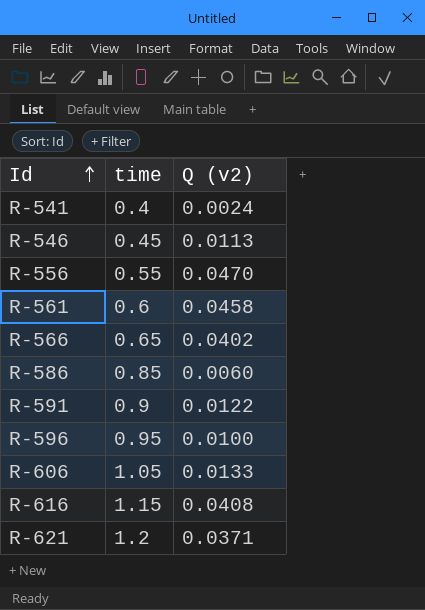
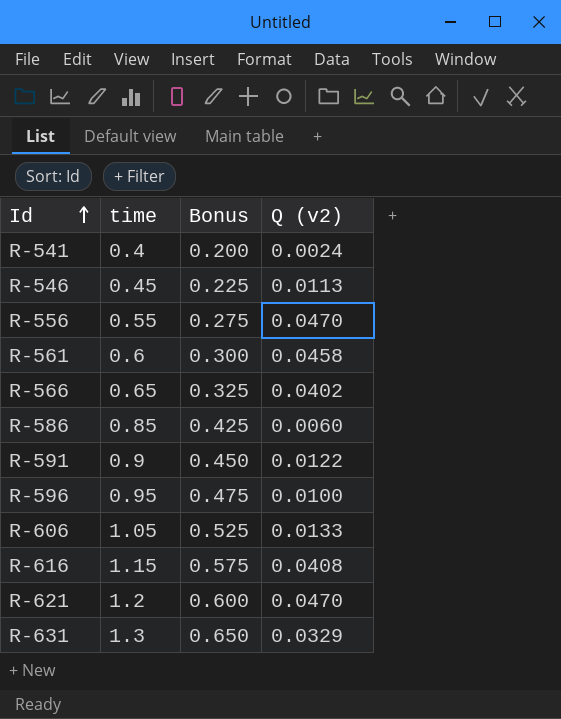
column Bonus | formula: none -> [time] * 0.5
R-621 | Q (v2): 0.0371 -> 0.0470
row R-631: none -> 1.3 | 0.650 | 0.0329

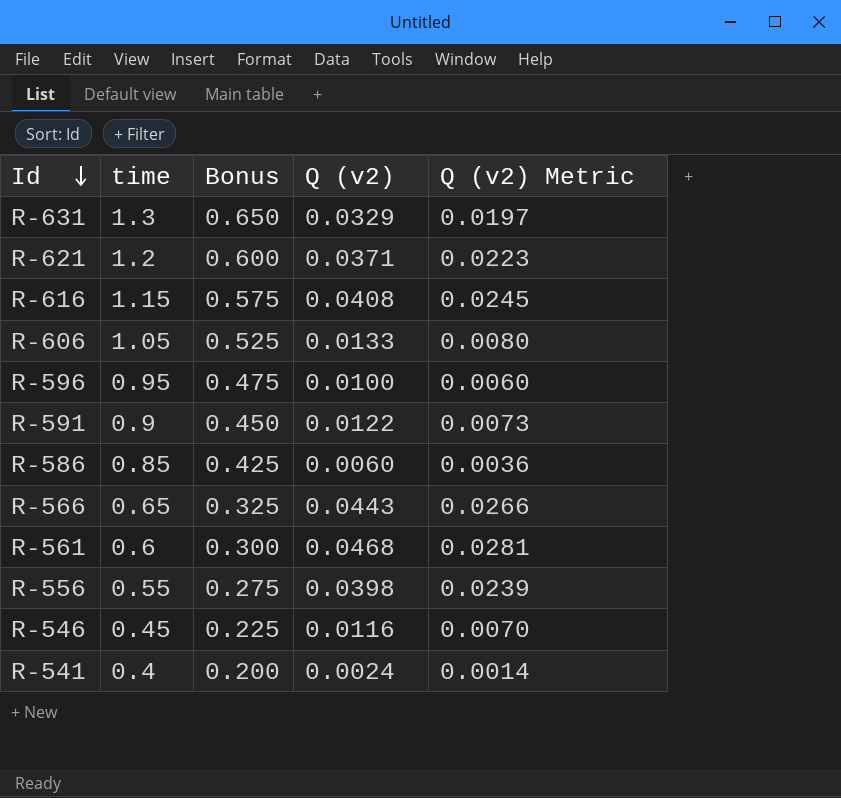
row order: Id ascending -> Id descending
column Q (v2) Metric | formula: none -> [Q (v2)] * 0.6
R-621 | Q (v2): 0.0470 -> 0.0371
R-566 | Q (v2): 0.0402 -> 0.0443
R-561 | Q (v2): 0.0458 -> 0.0468
R-556 | Q (v2): 0.0470 -> 0.0398
R-546 | Q (v2): 0.0113 -> 0.0116

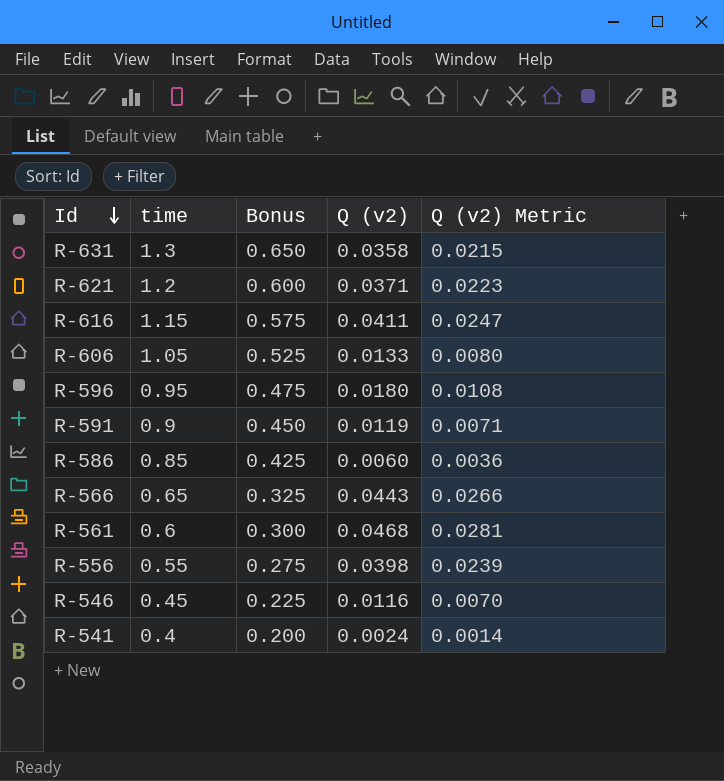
R-631 | Q (v2): 0.0329 -> 0.0358
R-631 | Q (v2) Metric: 0.0197 -> 0.0215
R-616 | Q (v2): 0.0408 -> 0.0411
R-616 | Q (v2) Metric: 0.0245 -> 0.0247
R-596 | Q (v2): 0.0100 -> 0.0180
R-596 | Q (v2) Metric: 0.0060 -> 0.0108
R-591 | Q (v2): 0.0122 -> 0.0119
R-591 | Q (v2) Metric: 0.0073 -> 0.0071

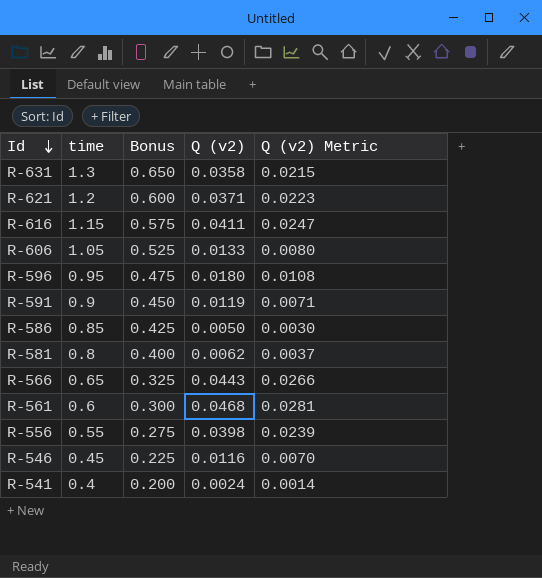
R-586 | Q (v2): 0.0060 -> 0.0050
R-586 | Q (v2) Metric: 0.0036 -> 0.0030
row R-581: none -> 0.8 | 0.400 | 0.0062 | 0.0037

